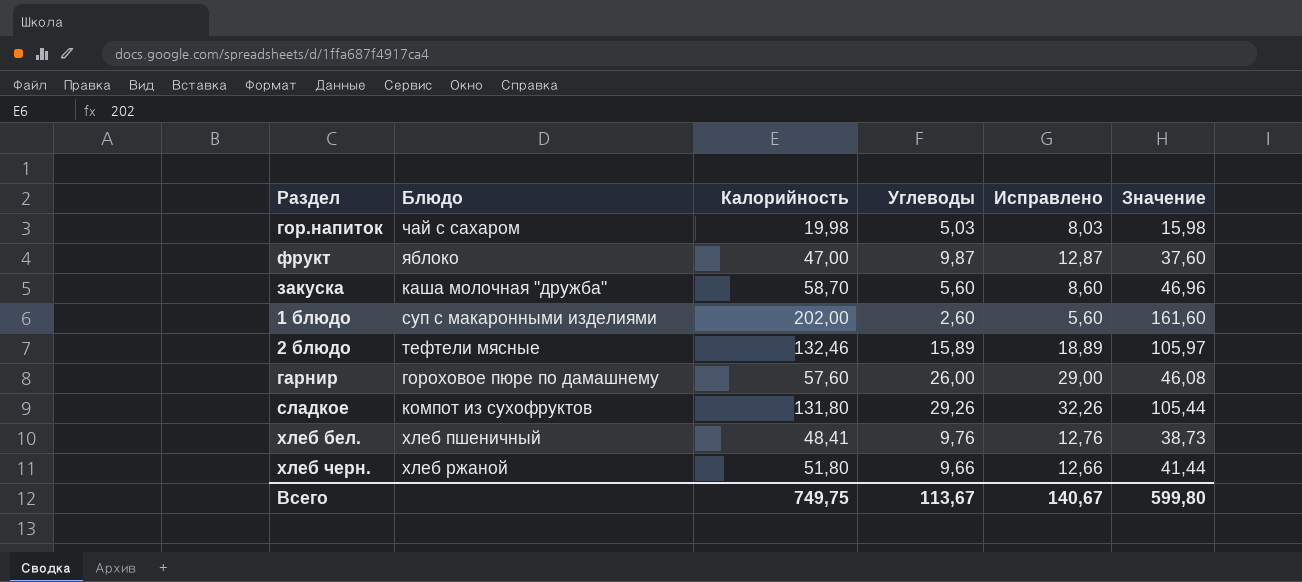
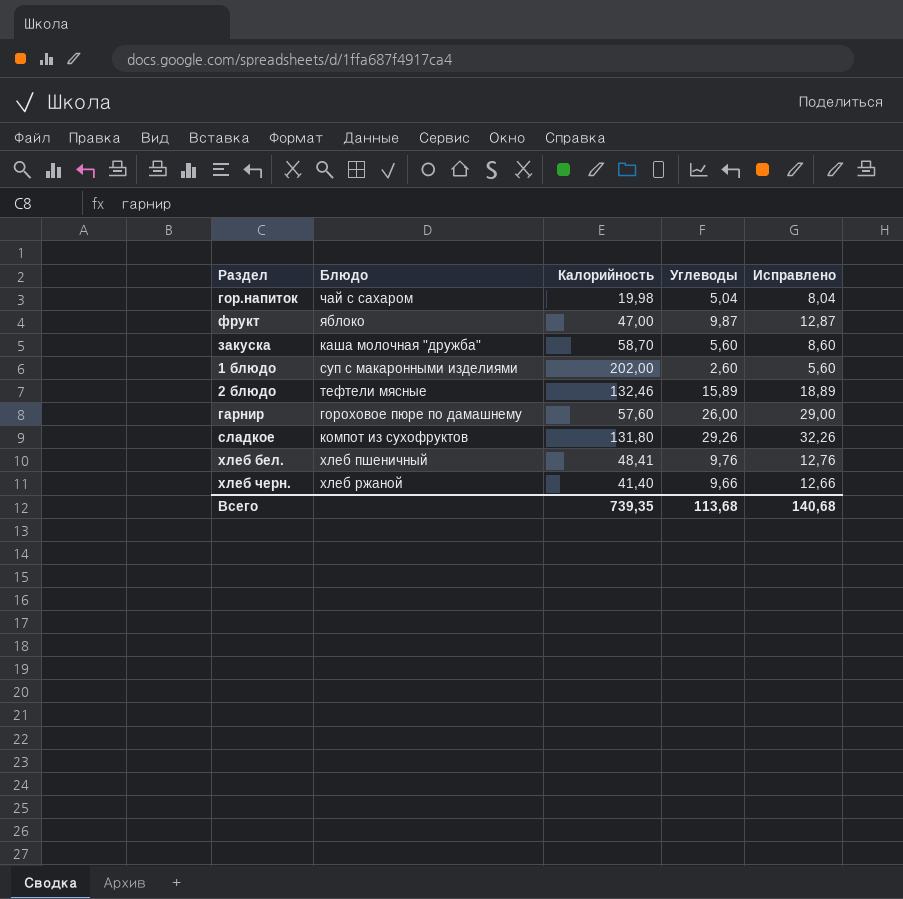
column Значение | formula: [Калорийность] * 0,8 -> none
гор.напиток | Углеводы: 5,03 -> 5,04
гор.напиток | Исправлено: 8,03 -> 8,04
хлеб черн. | Калорийность: 51,80 -> 41,40
Всего | Калорийность: 749,75 -> 739,35
Всего | Углеводы: 113,67 -> 113,68
Всего | Исправлено: 140,67 -> 140,68

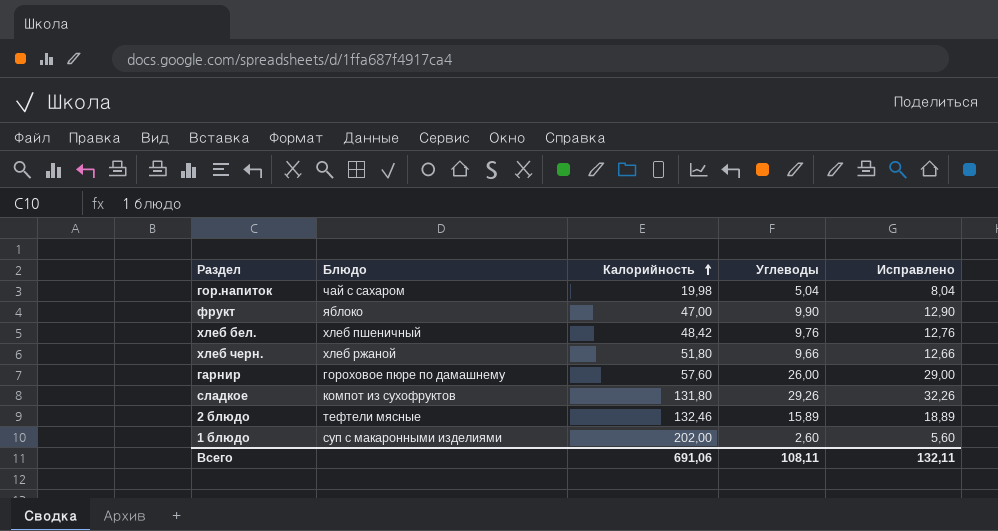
row order: none -> Калорийность ascending
row закуска: каша молочная "дружба" | 58,70 | 5,60 | 8,60 -> none
фрукт | Углеводы: 9,87 -> 9,90
фрукт | Исправлено: 12,87 -> 12,90
хлеб бел. | Калорийность: 48,41 -> 48,42
хлеб черн. | Калорийность: 41,40 -> 51,80
Всего | Калорийность: 739,35 -> 691,06
Всего | Углеводы: 113,68 -> 108,11
Всего | Исправлено: 140,68 -> 132,11

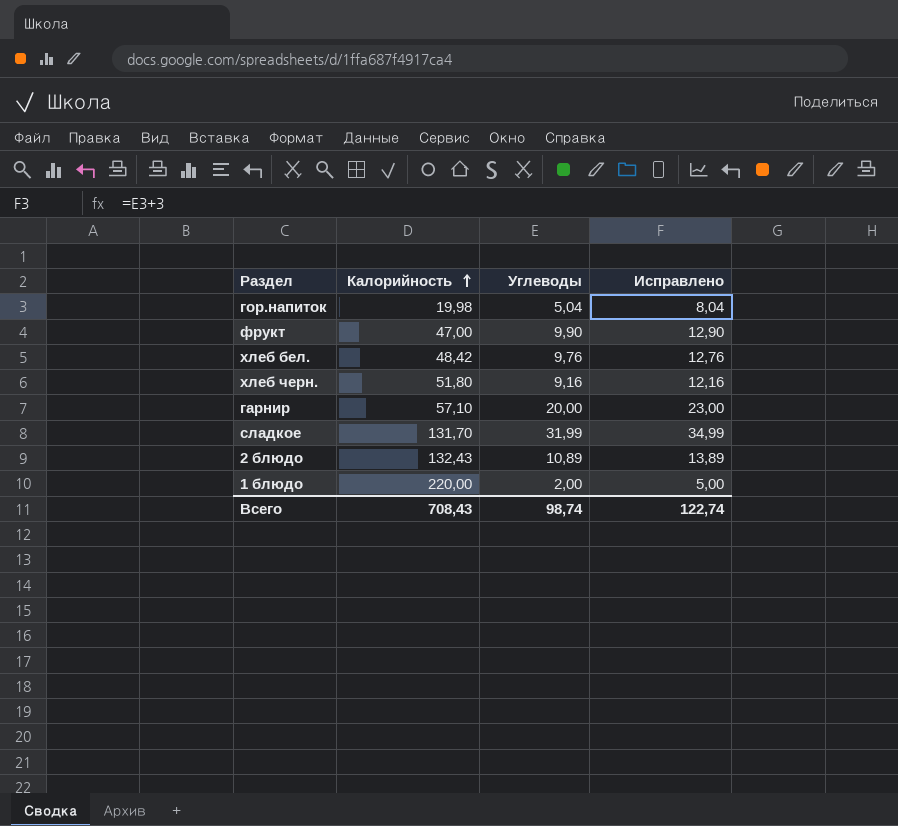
column Блюдо | position: 2 -> none
хлеб черн. | Углеводы: 9,66 -> 9,16
хлеб черн. | Исправлено: 12,66 -> 12,16
гарнир | Калорийность: 57,60 -> 57,10
гарнир | Углеводы: 26,00 -> 20,00
гарнир | Исправлено: 29,00 -> 23,00
сладкое | Калорийность: 131,80 -> 131,70
сладкое | Углеводы: 29,26 -> 31,99
сладкое | Исправлено: 32,26 -> 34,99
2 блюдо | Калорийность: 132,46 -> 132,43
2 блюдо | Углеводы: 15,89 -> 10,89
2 блюдо | Исправлено: 18,89 -> 13,89
1 блюдо | Калорийность: 202,00 -> 220,00
1 блюдо | Углеводы: 2,60 -> 2,00
1 блюдо | Исправлено: 5,60 -> 5,00
Всего | Калорийность: 691,06 -> 708,43
Всего | Углеводы: 108,11 -> 98,74
Всего | Исправлено: 132,11 -> 122,74

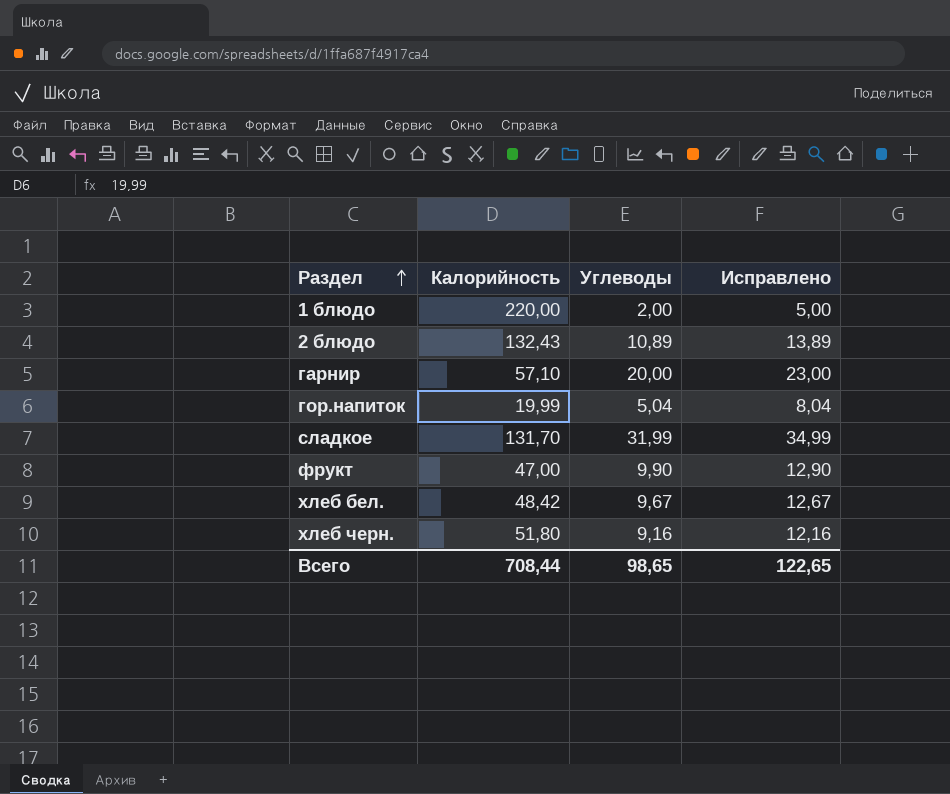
row order: Калорийность ascending -> Раздел ascending
гор.напиток | Калорийность: 19,98 -> 19,99
хлеб бел. | Углеводы: 9,76 -> 9,67
хлеб бел. | Исправлено: 12,76 -> 12,67
Всего | Калорийность: 708,43 -> 708,44
Всего | Углеводы: 98,74 -> 98,65
Всего | Исправлено: 122,74 -> 122,65

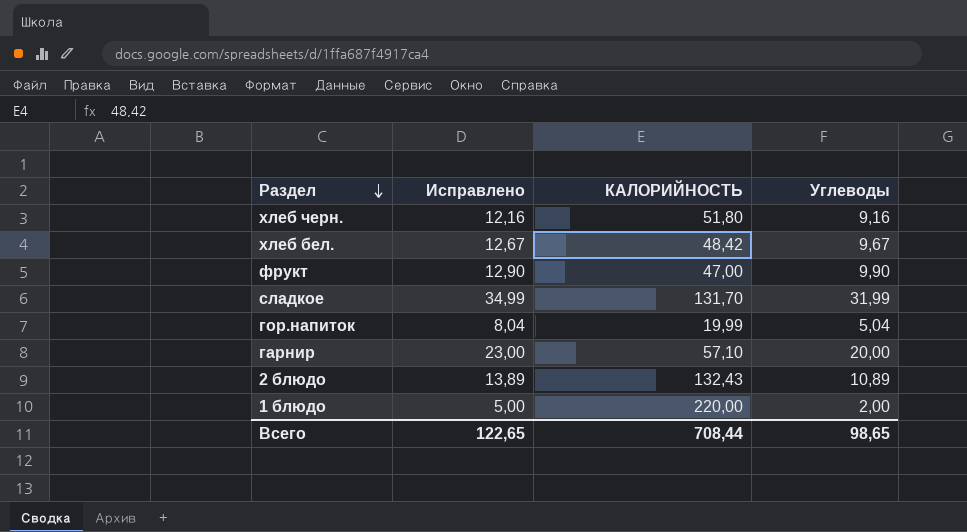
row order: Раздел ascending -> Раздел descending
column Исправлено | position: 4 -> 2
column name: Калорийность -> КАЛОРИЙНОСТЬ

